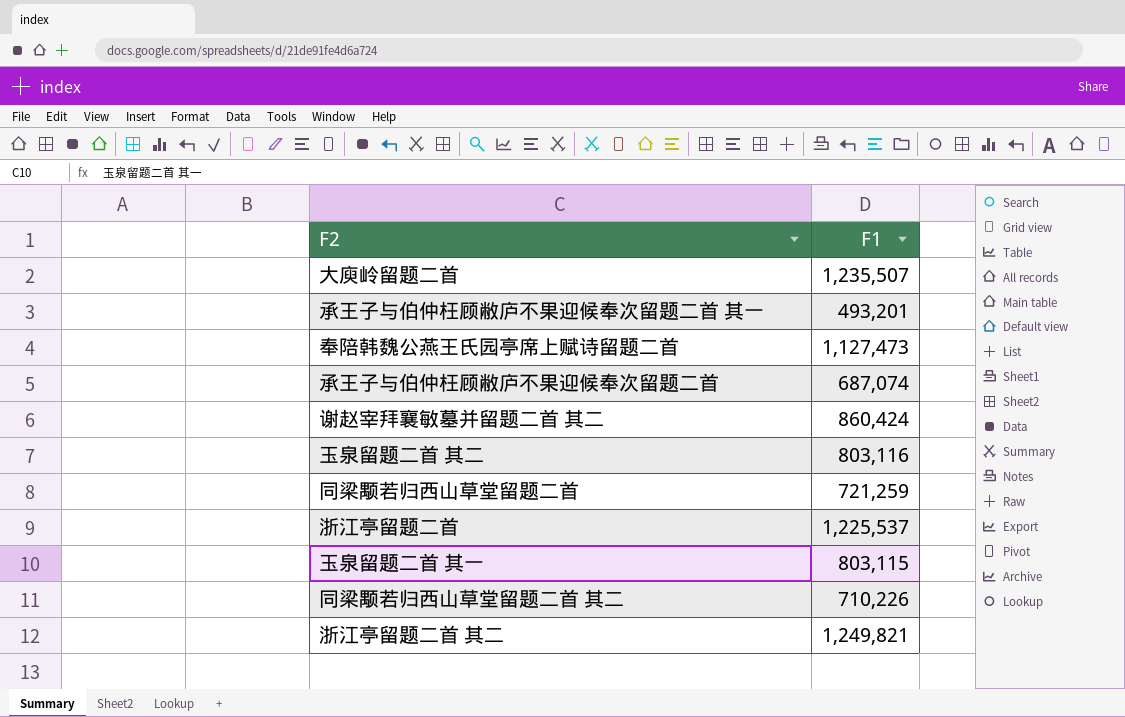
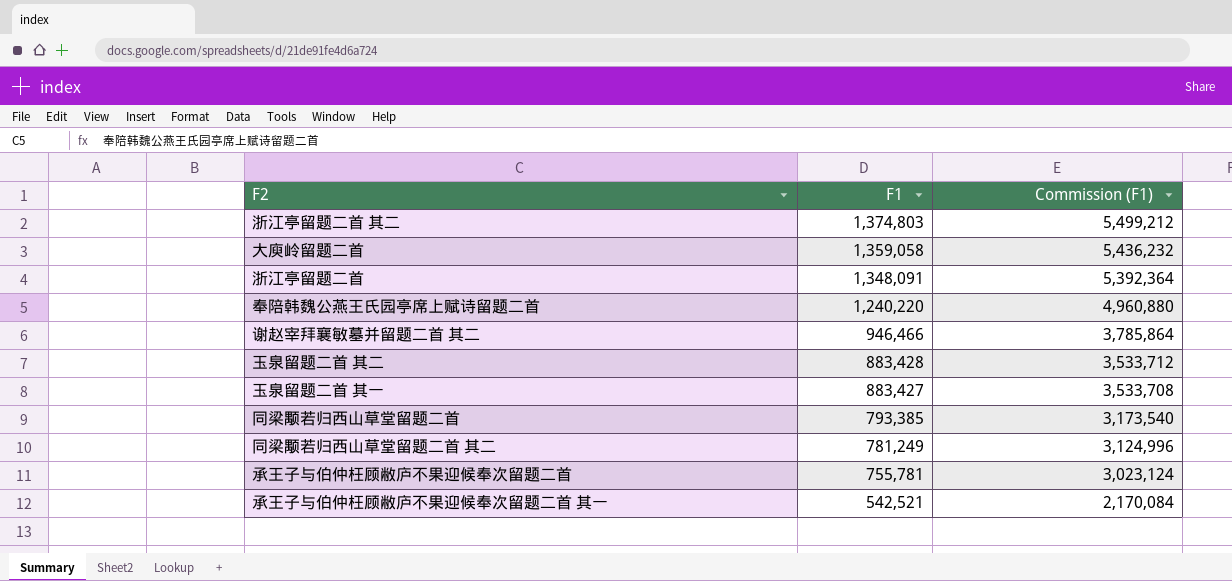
row order: none -> F1 descending
column Commission (F1) | formula: none -> [F1] * 4
浙江亭留题二首 其二 | F1: 1,249,821 -> 1,374,803
大庾岭留题二首 | F1: 1,235,507 -> 1,359,058
浙江亭留题二首 | F1: 1,225,537 -> 1,348,091
奉陪韩魏公燕王氏园亭席上赋诗留题二首 | F1: 1,127,473 -> 1,240,220
谢赵宰拜襄敏墓并留题二首 其二 | F1: 860,424 -> 946,466
玉泉留题二首 其二 | F1: 803,116 -> 883,428
玉泉留题二首 其一 | F1: 803,115 -> 883,427
同梁颙若归西山草堂留题二首 | F1: 721,259 -> 793,385
同梁颙若归西山草堂留题二首 其二 | F1: 710,226 -> 781,249
承王子与伯仲枉顾敝庐不果迎候奉次留题二首 | F1: 687,074 -> 755,781
承王子与伯仲枉顾敝庐不果迎候奉次留题二首 其一 | F1: 493,201 -> 542,521

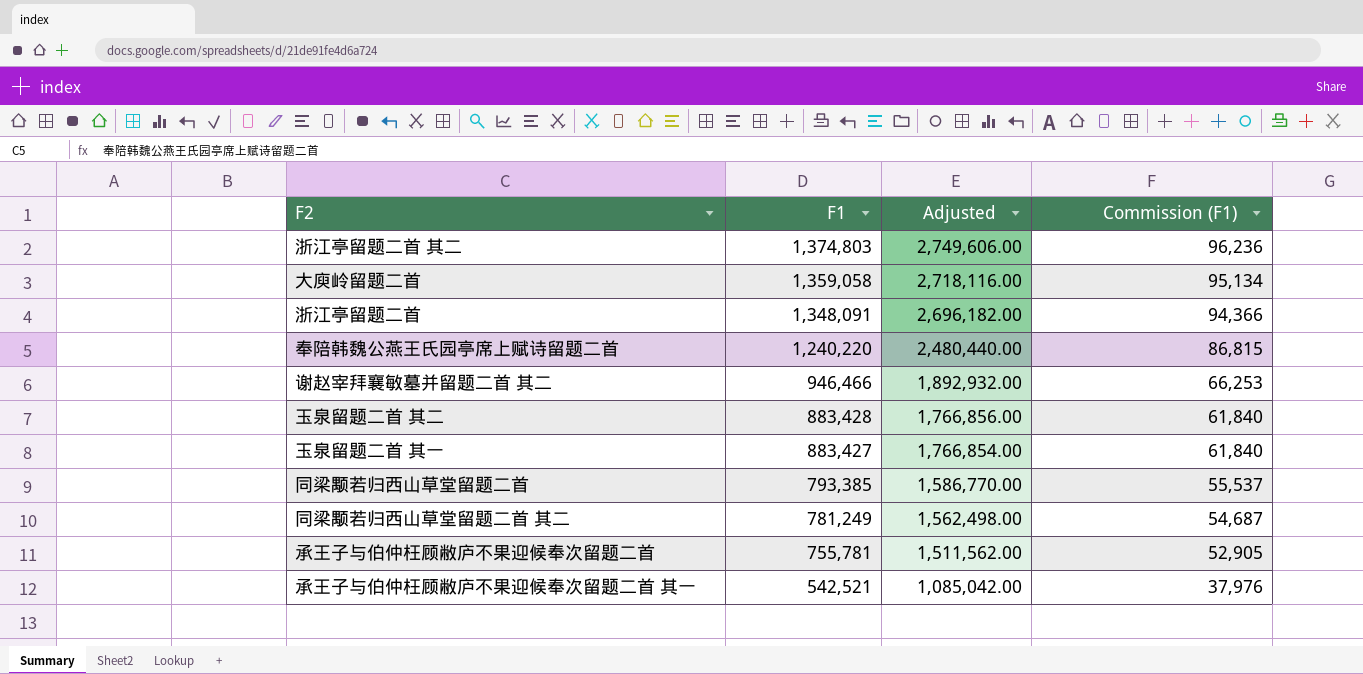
column Adjusted | formula: none -> [F1] * 2
column Commission (F1) | formula: [F1] * 4 -> [F1] * 0.07

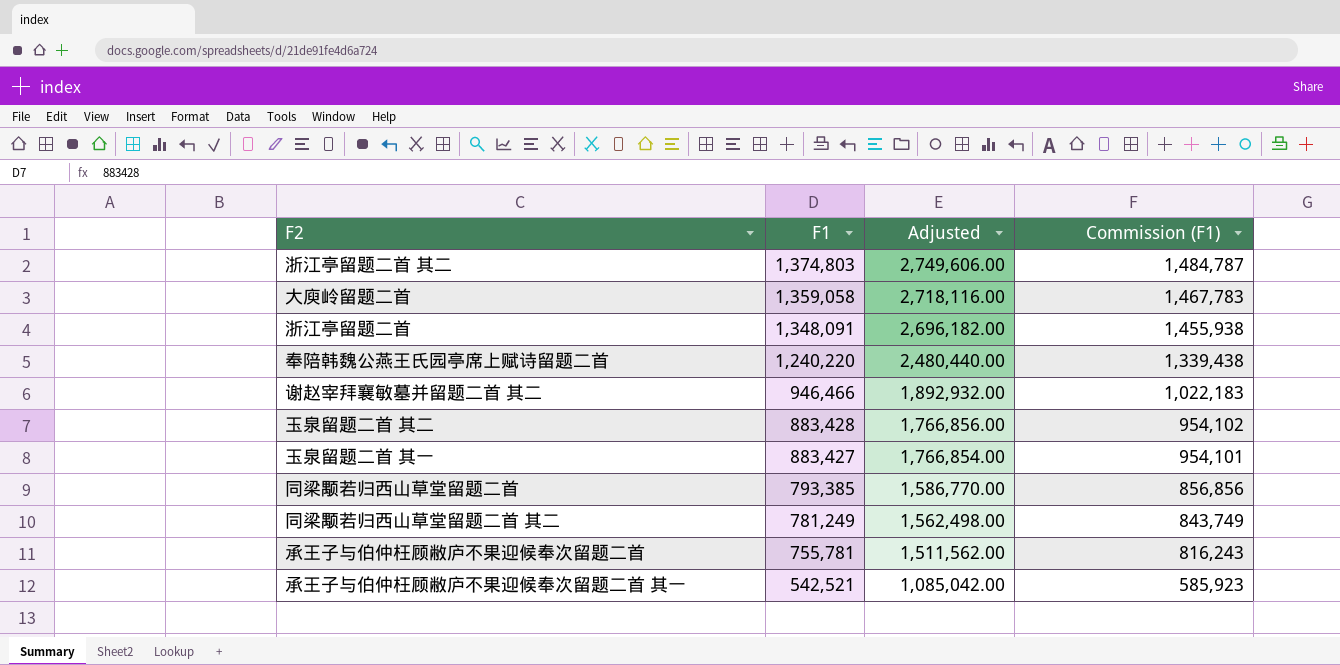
column Commission (F1) | formula: [F1] * 0.07 -> [F1] * 1.08

